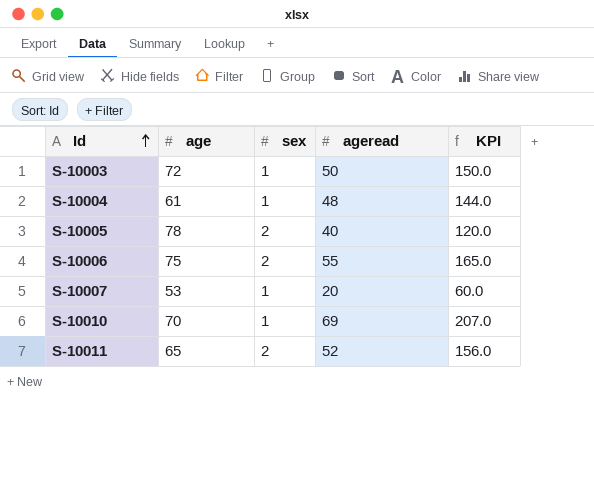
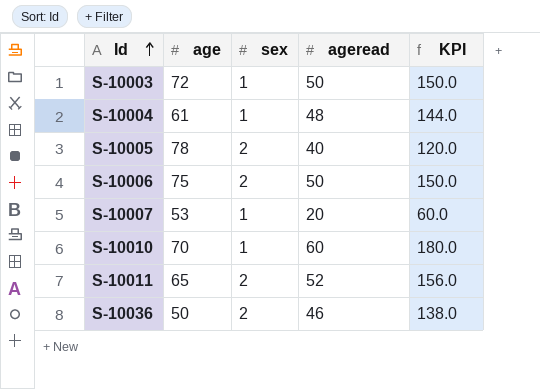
S-10006 | ageread: 55 -> 50
S-10006 | KPI: 165.0 -> 150.0
S-10010 | ageread: 69 -> 60
S-10010 | KPI: 207.0 -> 180.0
row S-10036: none -> 50 | 2 | 46 | 138.0

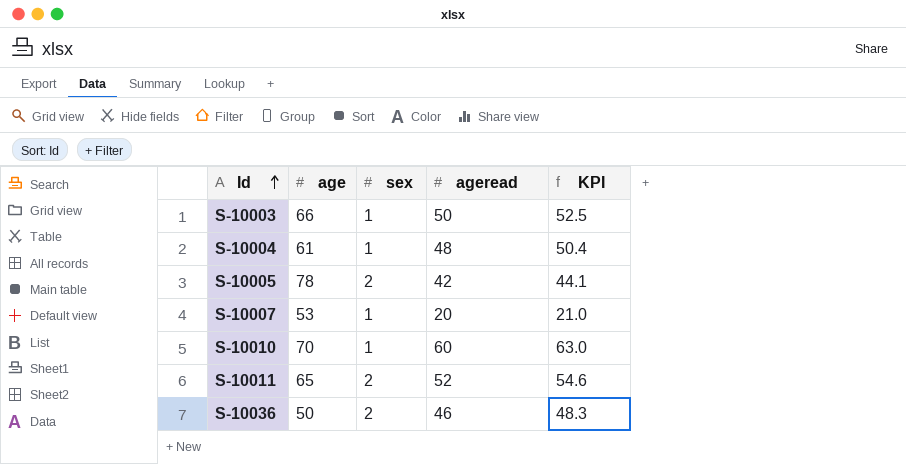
column KPI | formula: [ageread] * 3 -> [ageread] * 1.05
row S-10006: 75 | 2 | 50 | 150.0 -> none
S-10003 | age: 72 -> 66
S-10005 | ageread: 40 -> 42

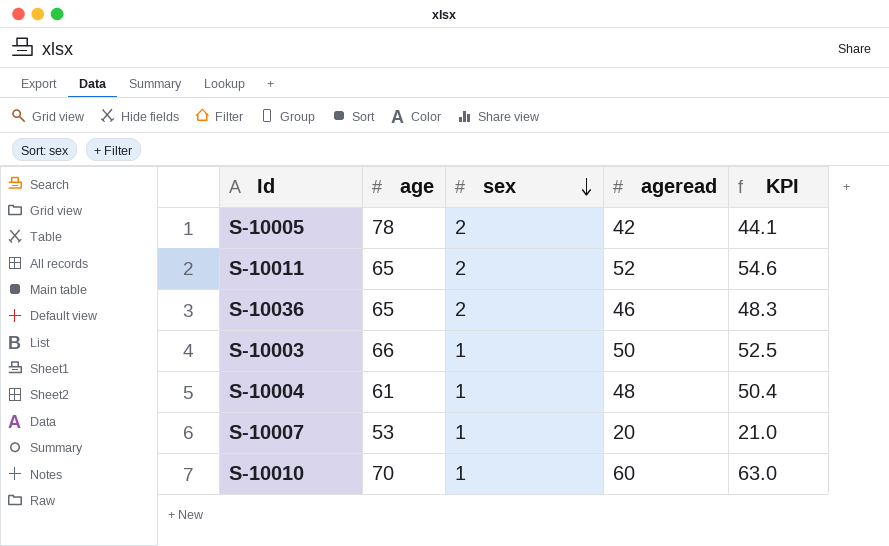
row order: Id ascending -> sex descending
S-10036 | age: 50 -> 65

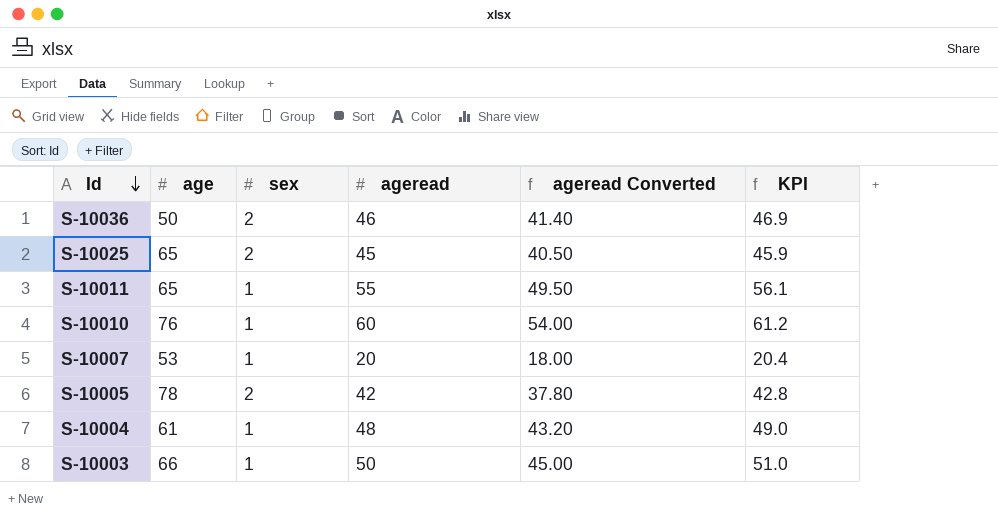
row order: sex descending -> Id descending
column ageread Converted | formula: none -> [ageread] * 0.9
column KPI | formula: [ageread] * 1.05 -> [ageread] * 1.02
S-10036 | age: 65 -> 50
row S-10025: none -> 65 | 2 | 45 | 40.50 | 45.9
S-10011 | sex: 2 -> 1
S-10011 | ageread: 52 -> 55
S-10010 | age: 70 -> 76

